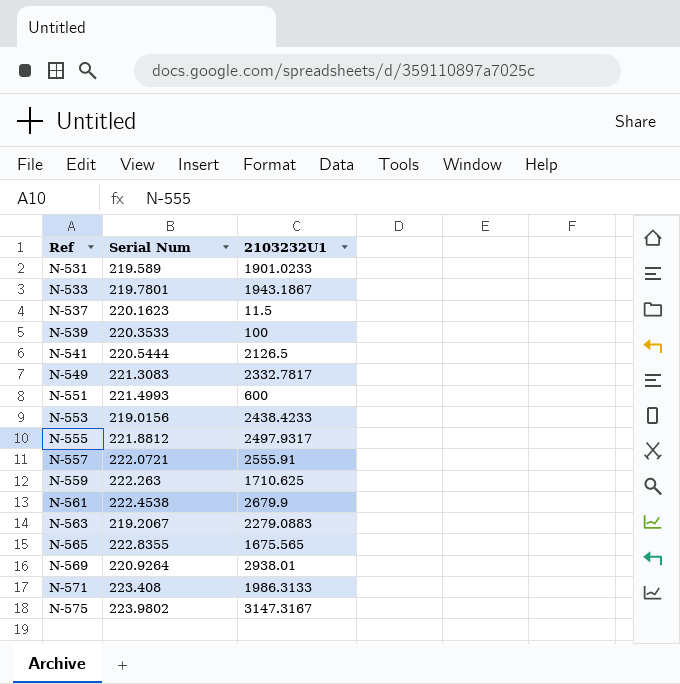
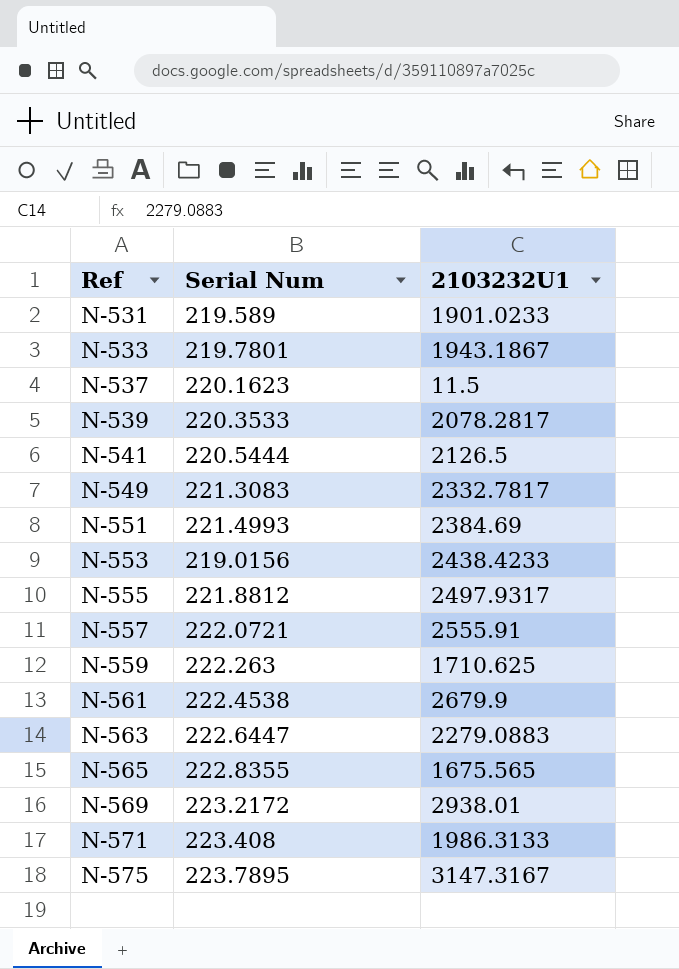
N-539 | 2103232U1: 100 -> 2078.2817
N-551 | 2103232U1: 600 -> 2384.69
N-563 | Serial Num: 219.2067 -> 222.6447
N-569 | Serial Num: 220.9264 -> 223.2172
N-575 | Serial Num: 223.9802 -> 223.7895

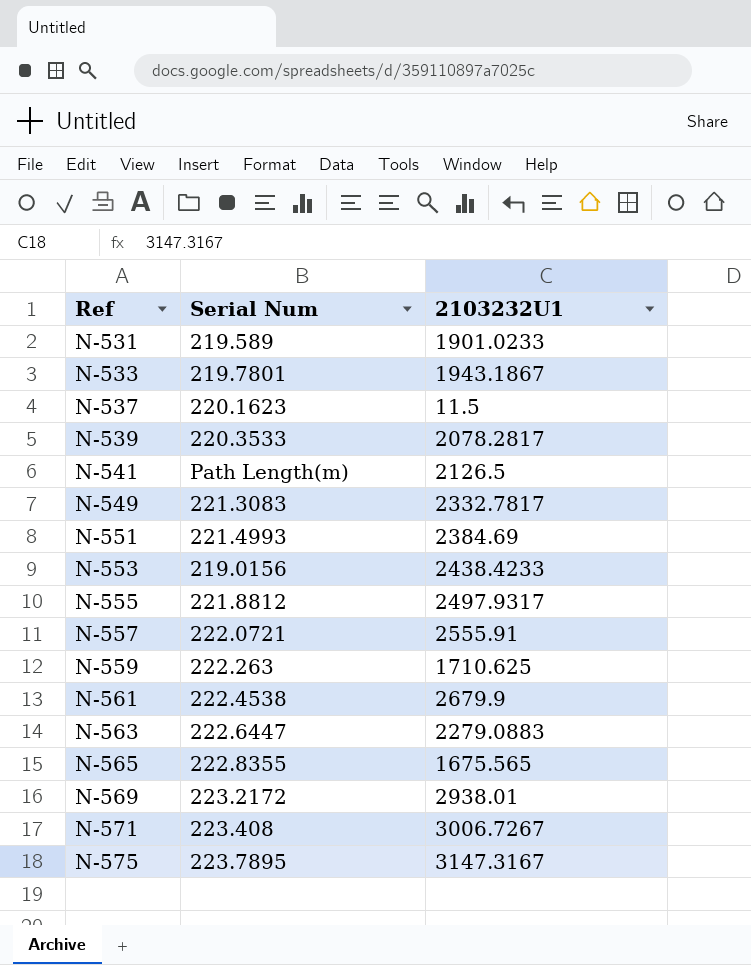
N-541 | Serial Num: 220.5444 -> Path Length(m)
N-571 | 2103232U1: 1986.3133 -> 3006.7267

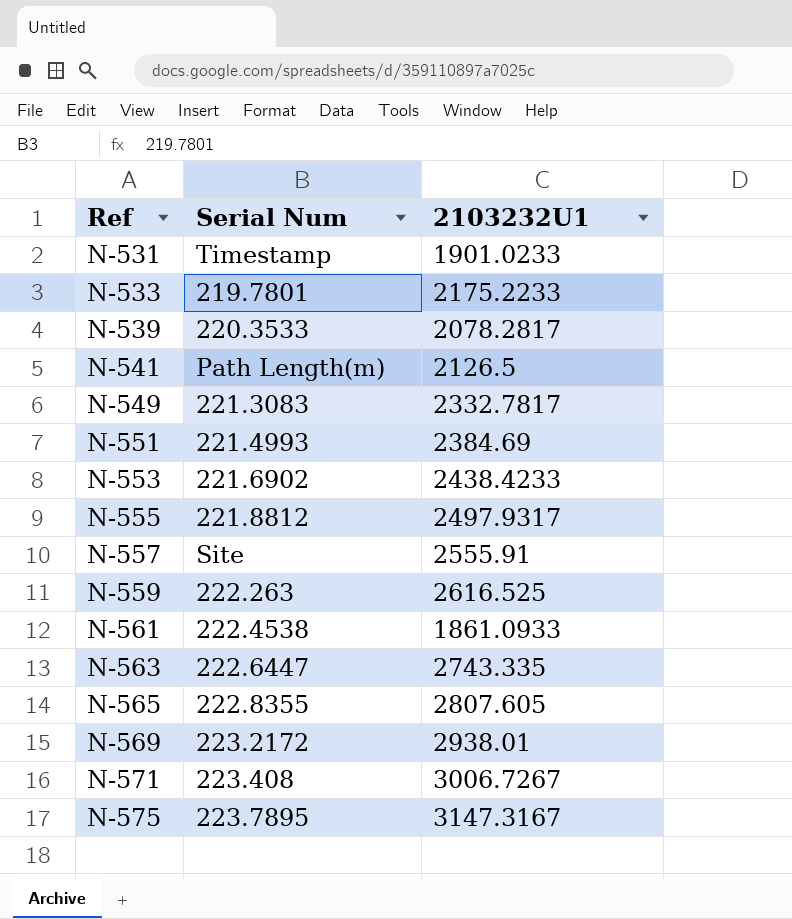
row N-537: 220.1623 | 11.5 -> none
N-531 | Serial Num: 219.589 -> Timestamp
N-533 | 2103232U1: 1943.1867 -> 2175.2233
N-553 | Serial Num: 219.0156 -> 221.6902
N-557 | Serial Num: 222.0721 -> Site
N-559 | 2103232U1: 1710.625 -> 2616.525
N-561 | 2103232U1: 2679.9 -> 1861.0933
N-563 | 2103232U1: 2279.0883 -> 2743.335
N-565 | 2103232U1: 1675.565 -> 2807.605

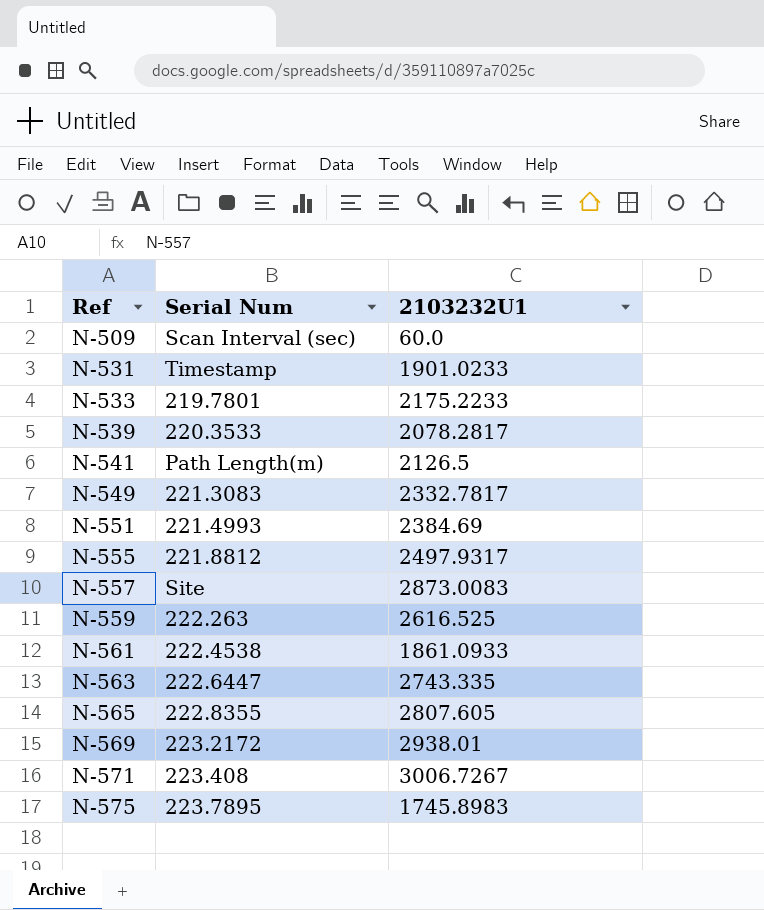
row N-553: 221.6902 | 2438.4233 -> none
row N-509: none -> Scan Interval (sec) | 60.0
N-557 | 2103232U1: 2555.91 -> 2873.0083
N-575 | 2103232U1: 3147.3167 -> 1745.8983

